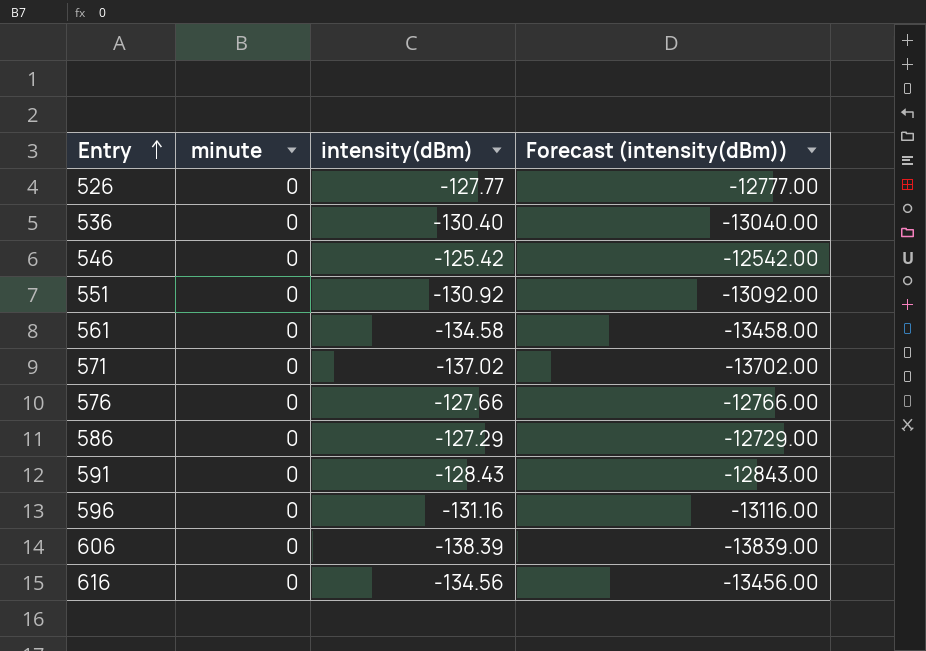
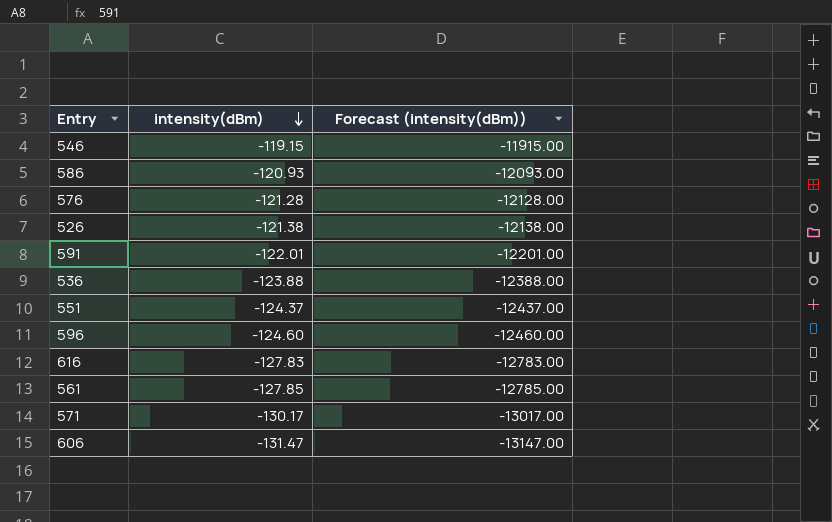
row order: Entry ascending -> intensity(dBm) descending
column minute | position: 2 -> none
546 | intensity(dBm): -125.42 -> -119.15
546 | Forecast (intensity(dBm)): -12542.00 -> -11915.00
586 | intensity(dBm): -127.29 -> -120.93
586 | Forecast (intensity(dBm)): -12729.00 -> -12093.00
576 | intensity(dBm): -127.66 -> -121.28
576 | Forecast (intensity(dBm)): -12766.00 -> -12128.00
526 | intensity(dBm): -127.77 -> -121.38
526 | Forecast (intensity(dBm)): -12777.00 -> -12138.00
591 | intensity(dBm): -128.43 -> -122.01
591 | Forecast (intensity(dBm)): -12843.00 -> -12201.00
536 | intensity(dBm): -130.40 -> -123.88
536 | Forecast (intensity(dBm)): -13040.00 -> -12388.00
551 | intensity(dBm): -130.92 -> -124.37
551 | Forecast (intensity(dBm)): -13092.00 -> -12437.00
596 | intensity(dBm): -131.16 -> -124.60
596 | Forecast (intensity(dBm)): -13116.00 -> -12460.00
616 | intensity(dBm): -134.56 -> -127.83
616 | Forecast (intensity(dBm)): -13456.00 -> -12783.00
561 | intensity(dBm): -134.58 -> -127.85
561 | Forecast (intensity(dBm)): -13458.00 -> -12785.00
571 | intensity(dBm): -137.02 -> -130.17
571 | Forecast (intensity(dBm)): -13702.00 -> -13017.00
606 | intensity(dBm): -138.39 -> -131.47
606 | Forecast (intensity(dBm)): -13839.00 -> -13147.00

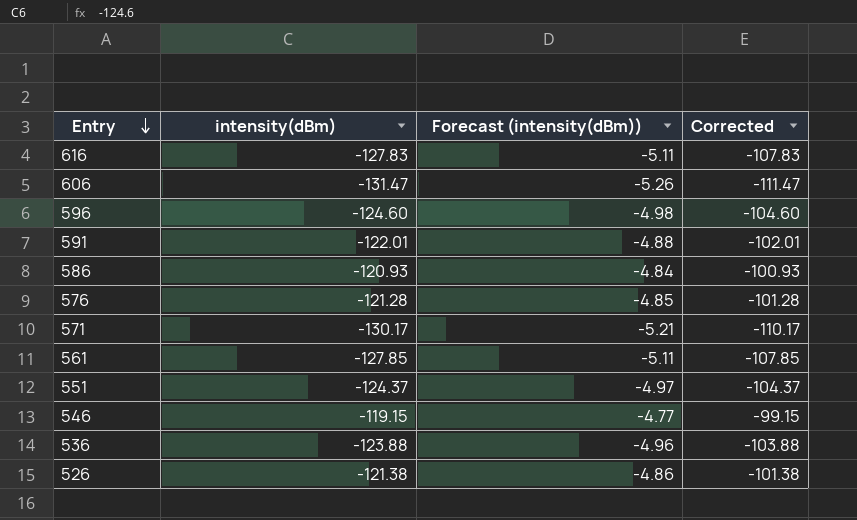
row order: intensity(dBm) descending -> Entry descending
column Forecast (intensity(dBm)) | formula: [intensity(dBm)] * 100 -> [intensity(dBm)] * 0.04
column Corrected | formula: none -> [intensity(dBm)] + 20

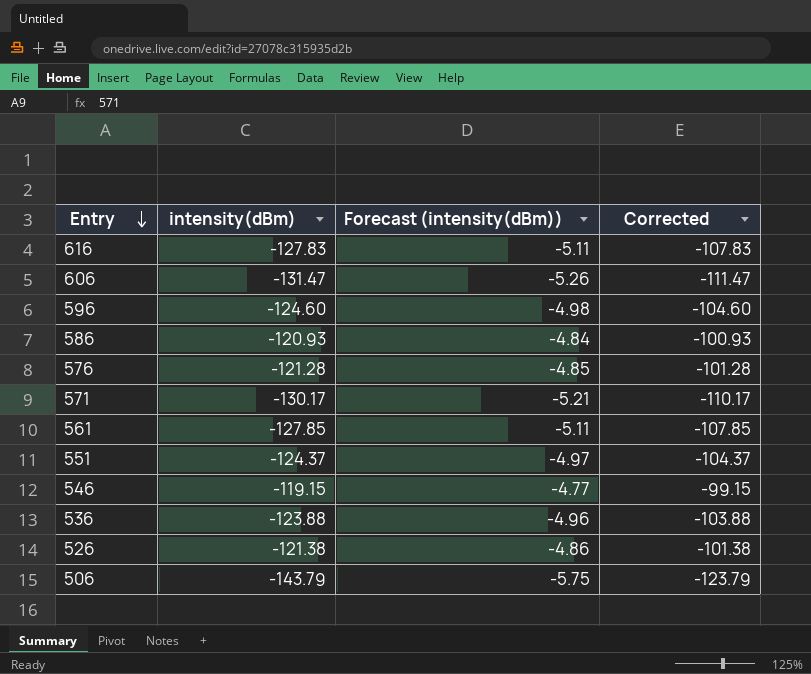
row 591: -122.01 | -4.88 | -102.01 -> none
row 506: none -> -143.79 | -5.75 | -123.79

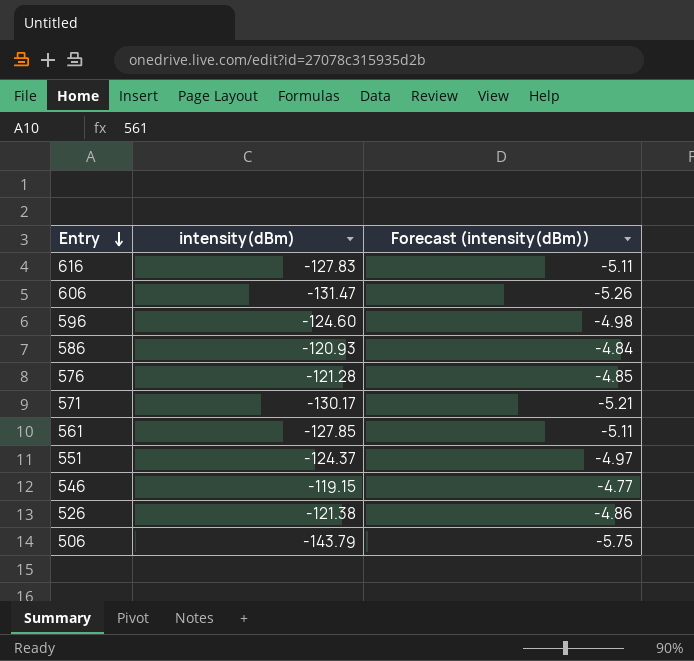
column Corrected | formula: [intensity(dBm)] + 20 -> none
row 536: -123.88 | -4.96 | -103.88 -> none

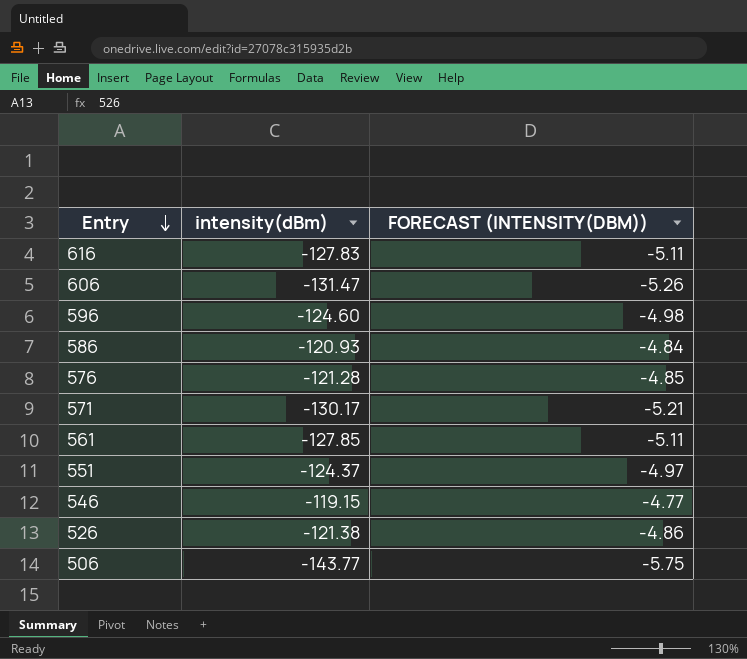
column name: Forecast (intensity(dBm)) -> FORECAST (INTENSITY(DBM))
506 | intensity(dBm): -143.79 -> -143.77

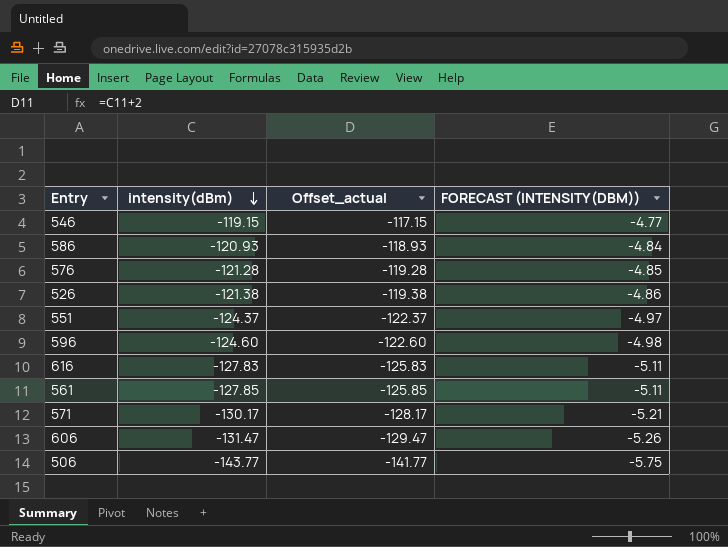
row order: Entry descending -> intensity(dBm) descending
column Offset_actual | formula: none -> [intensity(dBm)] + 2

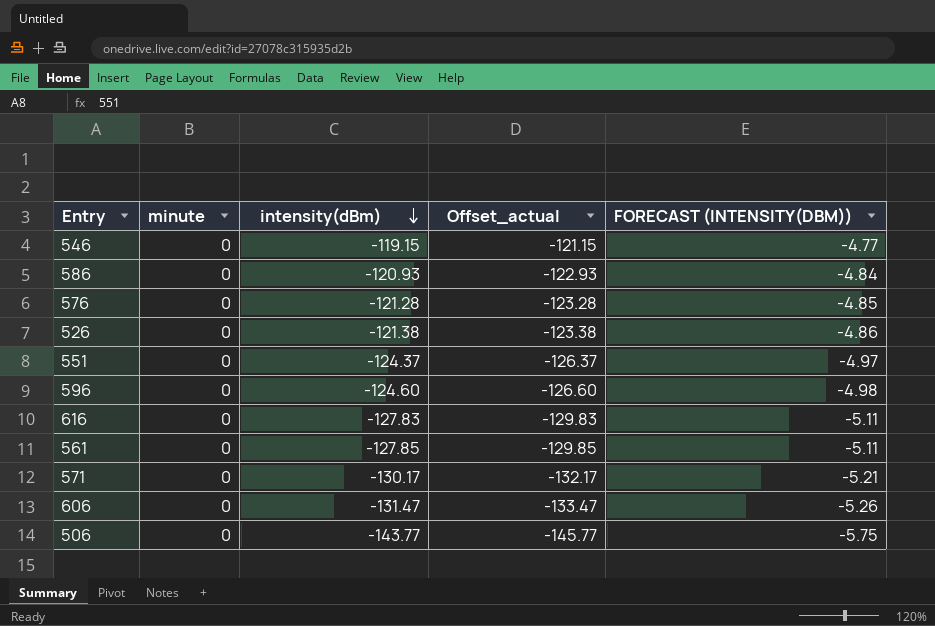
column minute | position: none -> 2
column Offset_actual | formula: [intensity(dBm)] + 2 -> [intensity(dBm)] - 2

